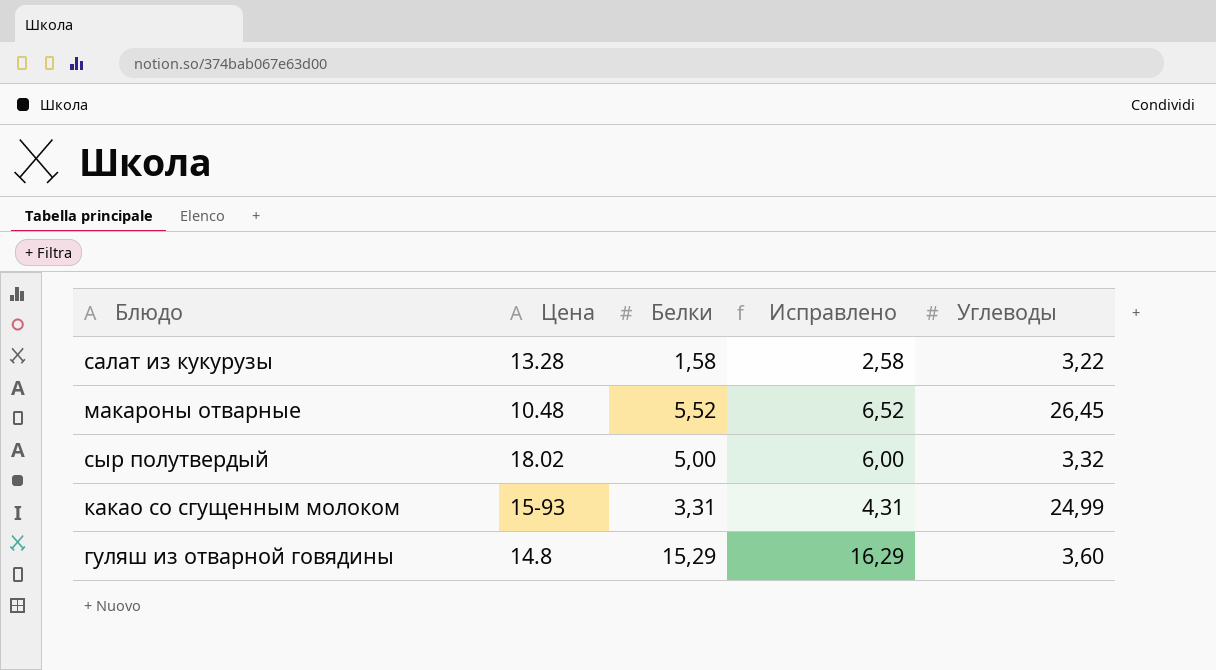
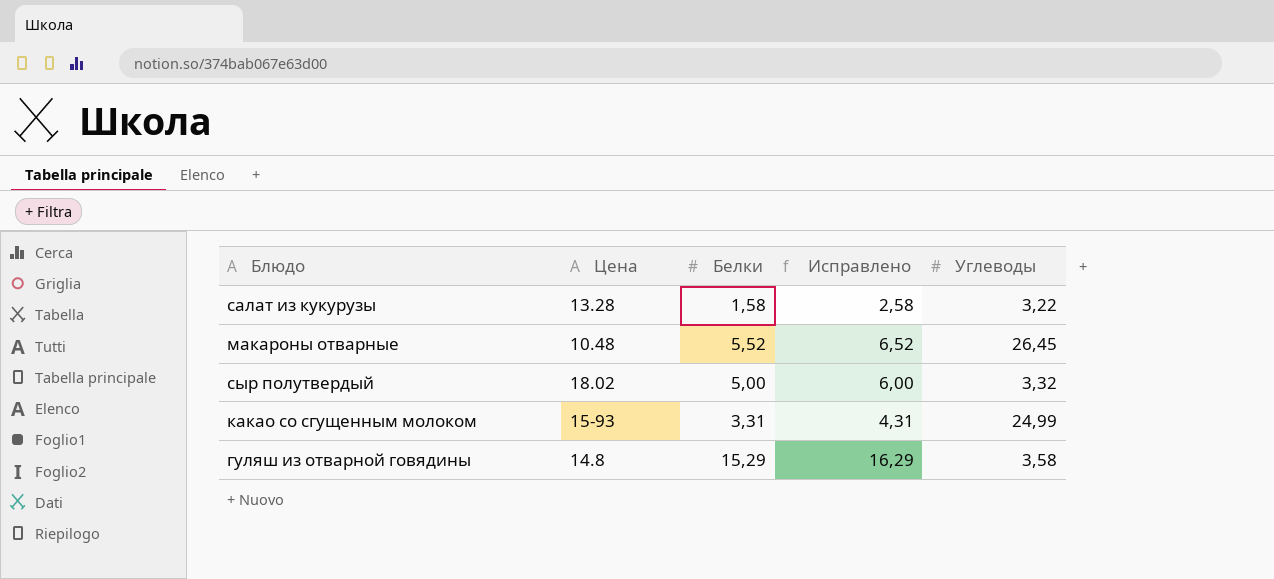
гуляш из отварной говядины | Углеводы: 3,60 -> 3,58

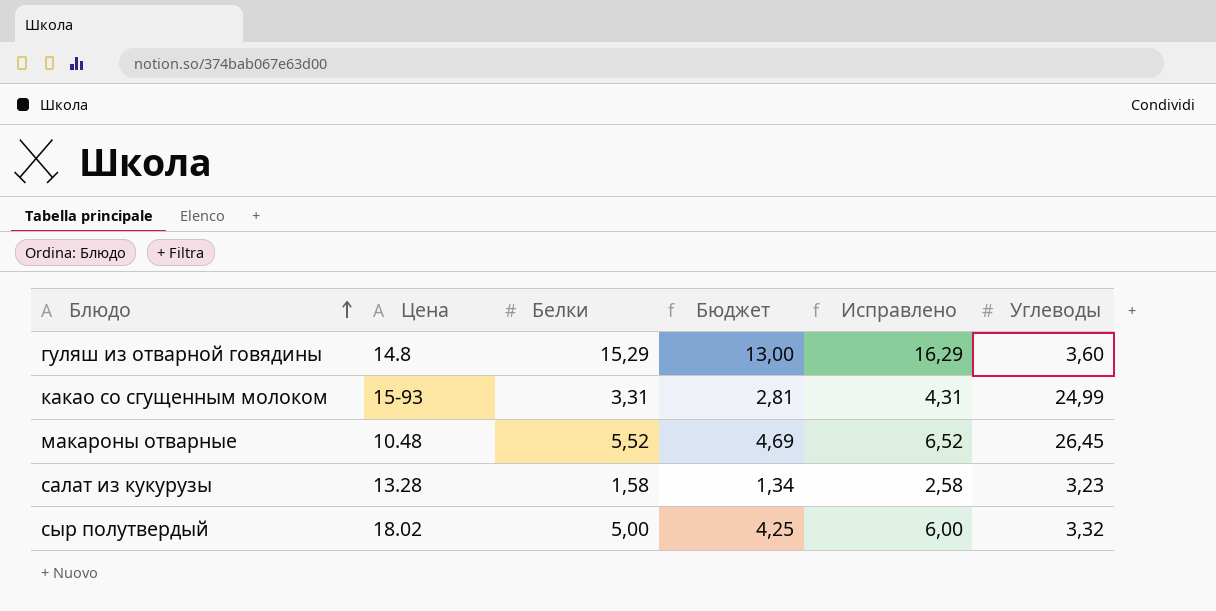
row order: none -> Блюдо ascending
column Бюджет | formula: none -> [Белки] * 0,85
гуляш из отварной говядины | Углеводы: 3,58 -> 3,60
салат из кукурузы | Углеводы: 3,22 -> 3,23

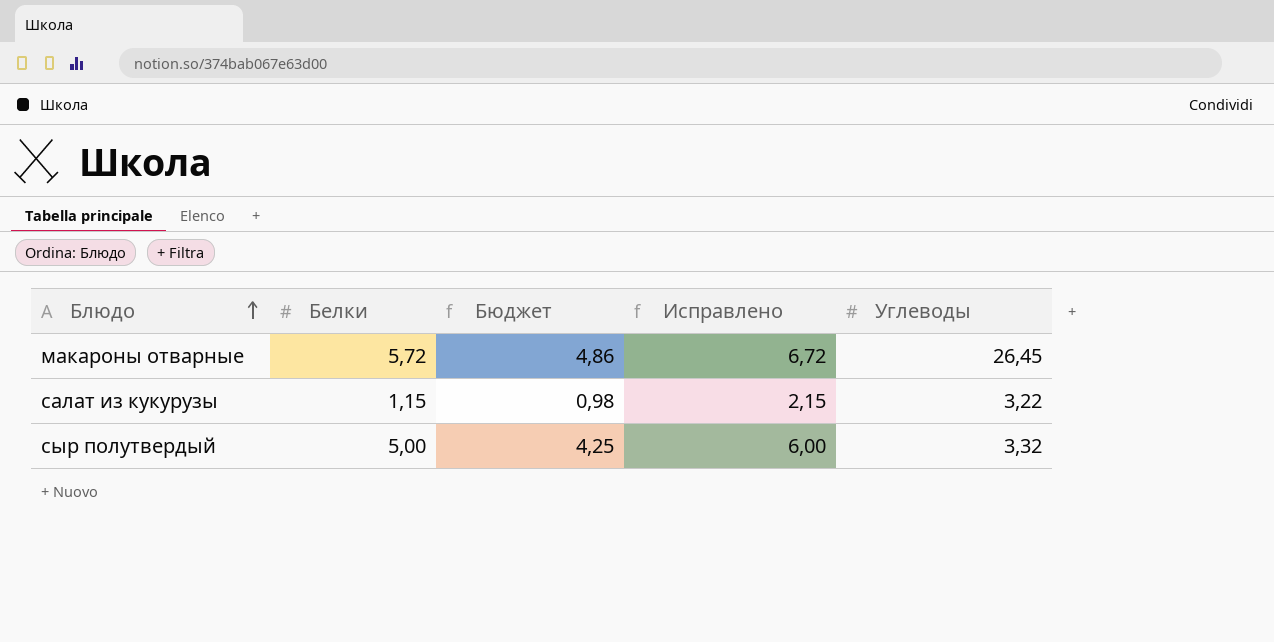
column Цена | position: 2 -> none
row гуляш из отварной говядины: 14.8 | 15,29 | 13,00 | 16,29 | 3,60 -> none
row какао со сгущенным молоком: 15-93 | 3,31 | 2,81 | 4,31 | 24,99 -> none
макароны отварные | Белки: 5,52 -> 5,72
макароны отварные | Бюджет: 4,69 -> 4,86
макароны отварные | Исправлено: 6,52 -> 6,72
салат из кукурузы | Белки: 1,58 -> 1,15
салат из кукурузы | Бюджет: 1,34 -> 0,98
салат из кукурузы | Исправлено: 2,58 -> 2,15
салат из кукурузы | Углеводы: 3,23 -> 3,22

